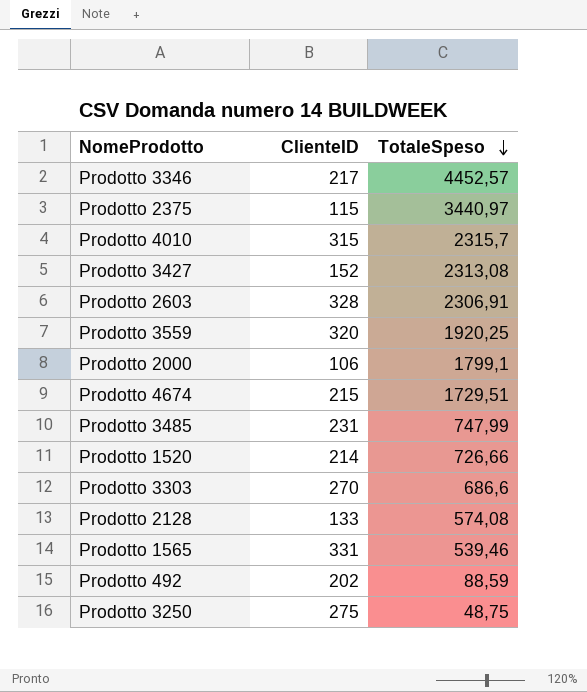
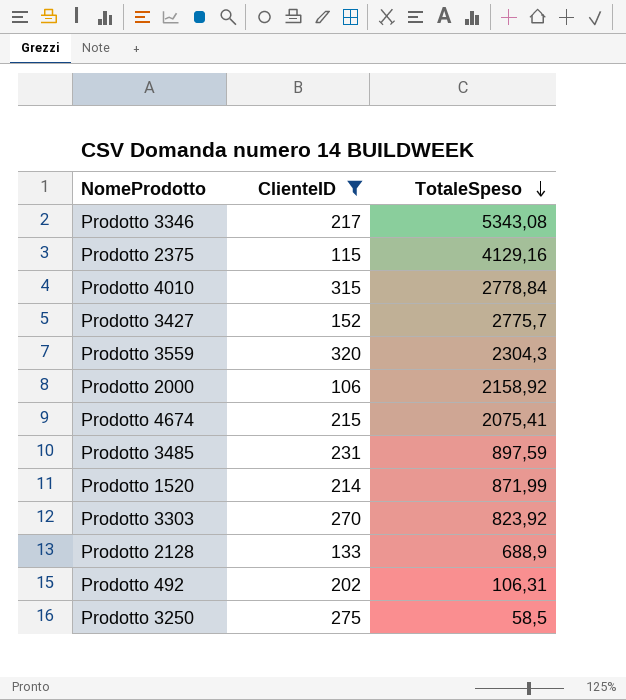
filter: none -> ClienteID <= 320
Prodotto 3346 | TotaleSpeso: 4452,57 -> 5343,08
Prodotto 2375 | TotaleSpeso: 3440,97 -> 4129,16
Prodotto 4010 | TotaleSpeso: 2315,7 -> 2778,84
Prodotto 3427 | TotaleSpeso: 2313,08 -> 2775,7
Prodotto 3559 | TotaleSpeso: 1920,25 -> 2304,3
Prodotto 2000 | TotaleSpeso: 1799,1 -> 2158,92
Prodotto 4674 | TotaleSpeso: 1729,51 -> 2075,41
Prodotto 3485 | TotaleSpeso: 747,99 -> 897,59
Prodotto 1520 | TotaleSpeso: 726,66 -> 871,99
Prodotto 3303 | TotaleSpeso: 686,6 -> 823,92
Prodotto 2128 | TotaleSpeso: 574,08 -> 688,9
Prodotto 492 | TotaleSpeso: 88,59 -> 106,31
Prodotto 3250 | TotaleSpeso: 48,75 -> 58,5

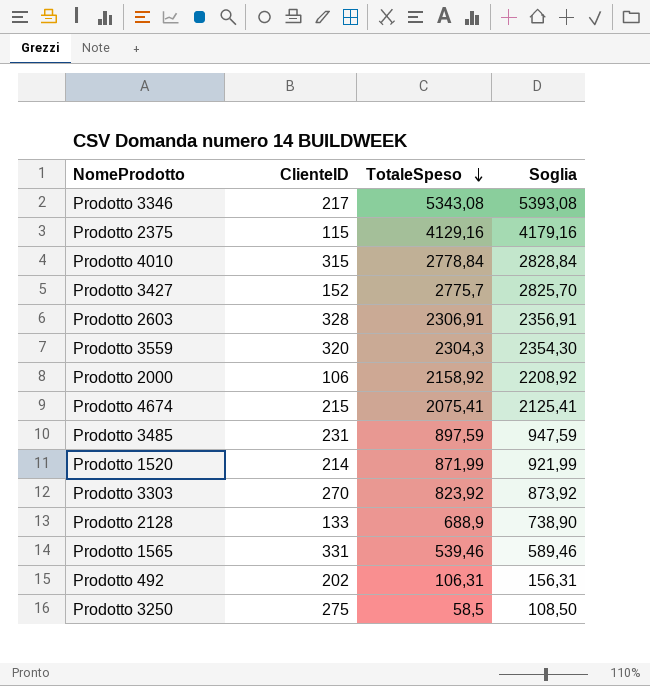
filter: ClienteID <= 320 -> none
column Soglia | formula: none -> [TotaleSpeso] + 50

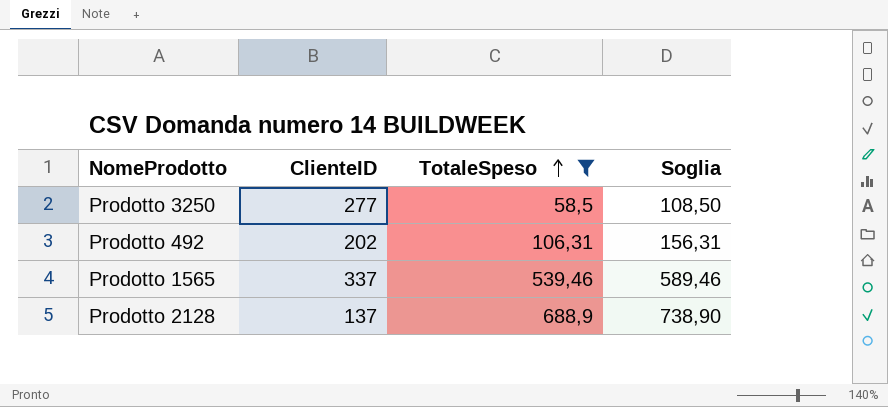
filter: none -> TotaleSpeso <= 688,9
row order: TotaleSpeso descending -> TotaleSpeso ascending
Prodotto 3250 | ClienteID: 275 -> 277
Prodotto 1565 | ClienteID: 331 -> 337
Prodotto 2128 | ClienteID: 133 -> 137

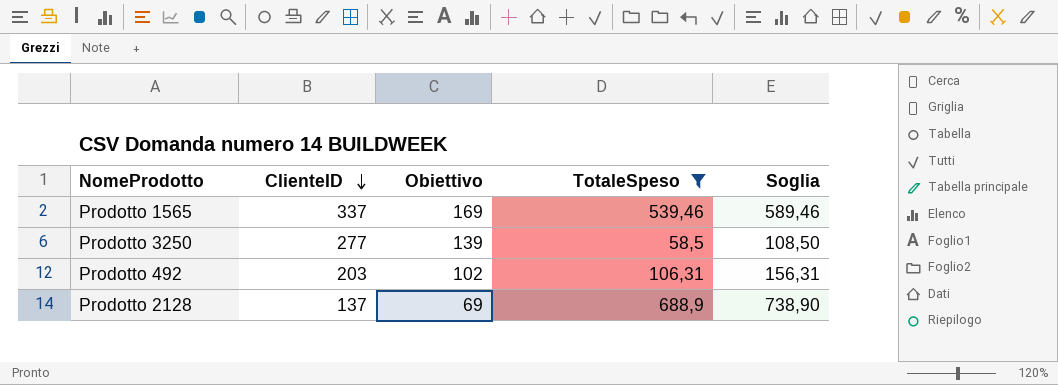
row order: TotaleSpeso ascending -> ClienteID descending
column Obiettivo | formula: none -> [ClienteID] * 0,5
Prodotto 492 | ClienteID: 202 -> 203

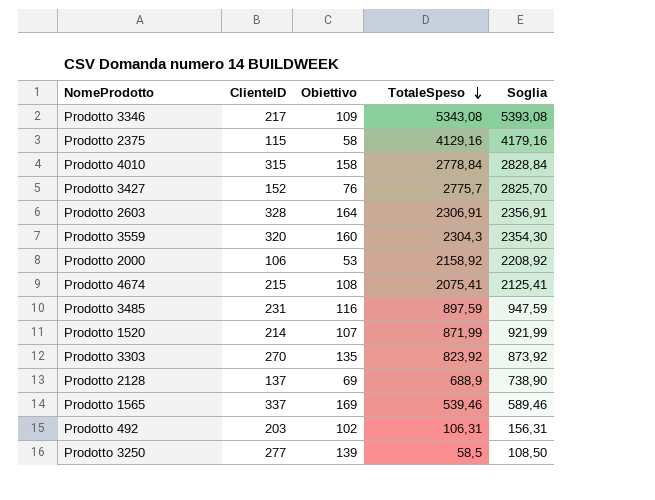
filter: TotaleSpeso <= 688,9 -> none
row order: ClienteID descending -> TotaleSpeso descending

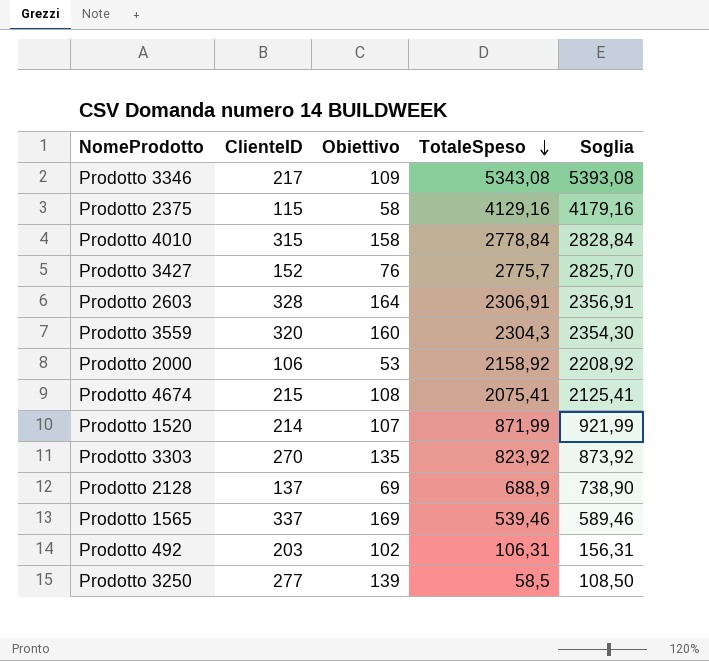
row Prodotto 3485: 231 | 116 | 897,59 | 947,59 -> none

